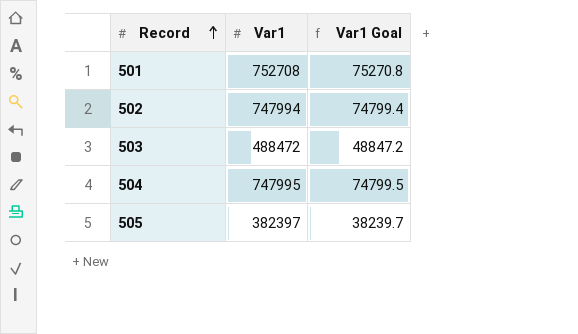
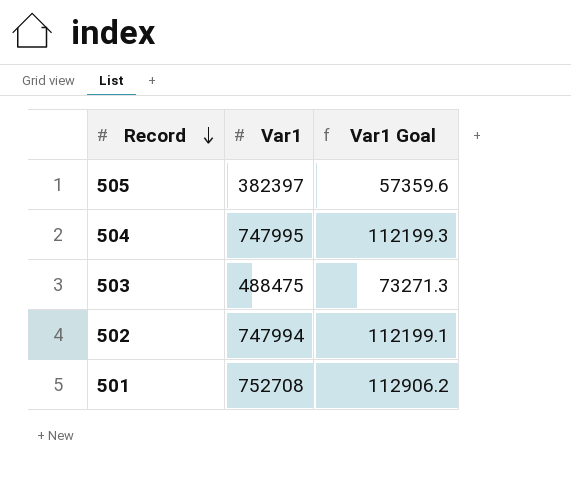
row order: Record ascending -> Record descending
column Var1 Goal | formula: [Var1] * 0.1 -> [Var1] * 0.15
503 | Var1: 488472 -> 488475

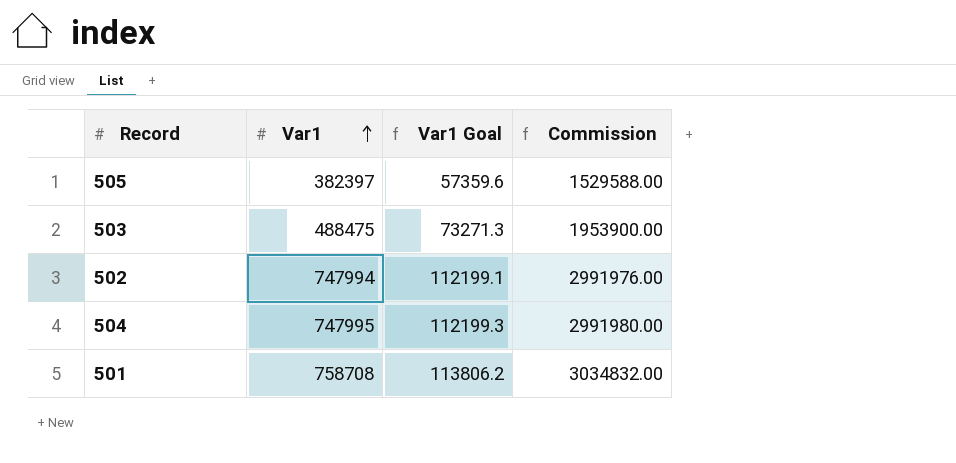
row order: Record descending -> Var1 ascending
column Commission | formula: none -> [Var1] * 4
501 | Var1: 752708 -> 758708
501 | Var1 Goal: 112906.2 -> 113806.2

